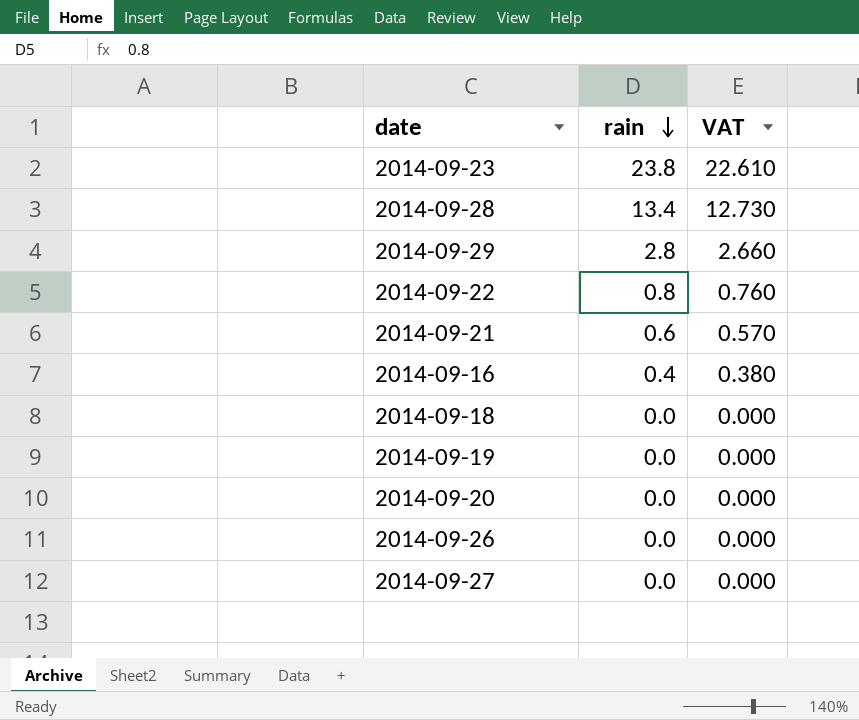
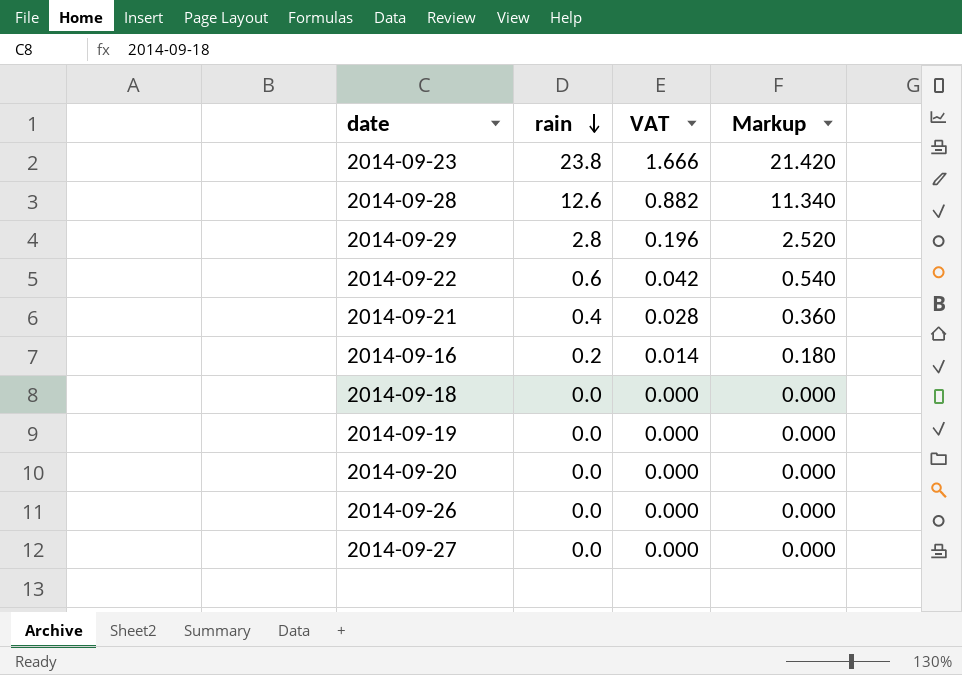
column VAT | formula: [rain] * 0.95 -> [rain] * 0.07
column Markup | formula: none -> [rain] * 0.9
2014-09-28 | rain: 13.4 -> 12.6
2014-09-22 | rain: 0.8 -> 0.6
2014-09-21 | rain: 0.6 -> 0.4
2014-09-16 | rain: 0.4 -> 0.2

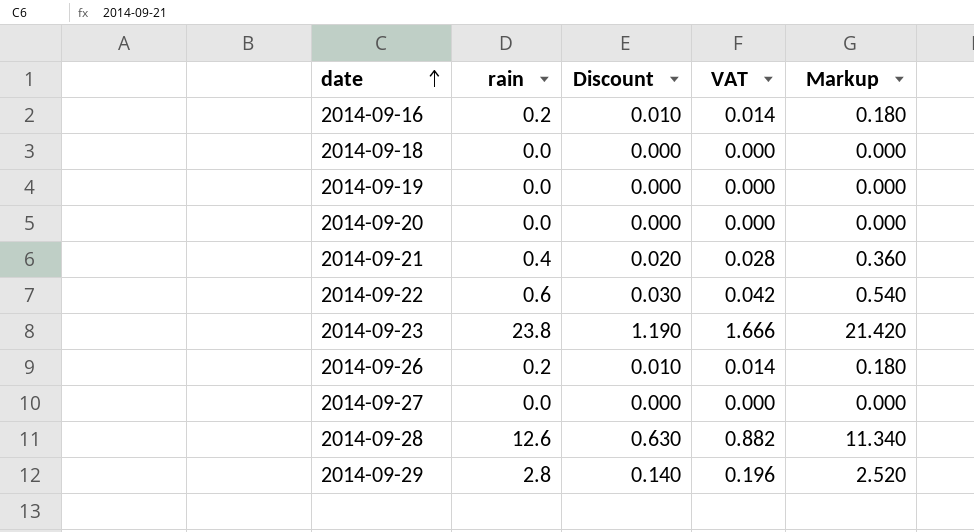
row order: rain descending -> date ascending
column Discount | formula: none -> [rain] * 0.05
2014-09-26 | rain: 0.0 -> 0.2
2014-09-26 | VAT: 0.000 -> 0.014
2014-09-26 | Markup: 0.000 -> 0.180

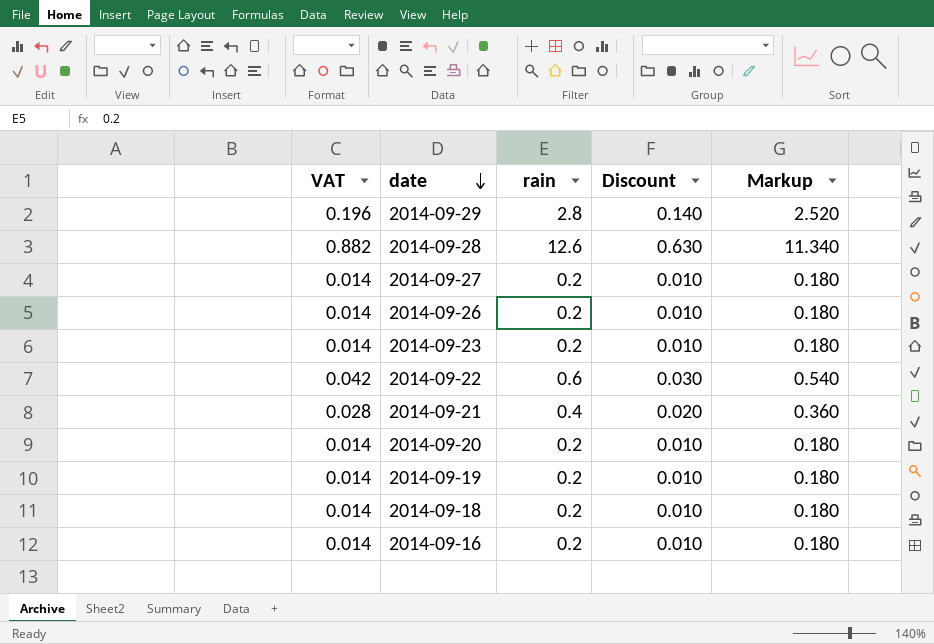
row order: date ascending -> date descending
column VAT | position: 4 -> 1
2014-09-27 | VAT: 0.000 -> 0.014
2014-09-27 | rain: 0.0 -> 0.2
2014-09-27 | Discount: 0.000 -> 0.010
2014-09-27 | Markup: 0.000 -> 0.180
2014-09-23 | VAT: 1.666 -> 0.014
2014-09-23 | rain: 23.8 -> 0.2
2014-09-23 | Discount: 1.190 -> 0.010
2014-09-23 | Markup: 21.420 -> 0.180
2014-09-20 | VAT: 0.000 -> 0.014
2014-09-20 | rain: 0.0 -> 0.2
2014-09-20 | Discount: 0.000 -> 0.010
2014-09-20 | Markup: 0.000 -> 0.180
2014-09-19 | VAT: 0.000 -> 0.014
2014-09-19 | rain: 0.0 -> 0.2
2014-09-19 | Discount: 0.000 -> 0.010
2014-09-19 | Markup: 0.000 -> 0.180
2014-09-18 | VAT: 0.000 -> 0.014
2014-09-18 | rain: 0.0 -> 0.2
2014-09-18 | Discount: 0.000 -> 0.010
2014-09-18 | Markup: 0.000 -> 0.180

